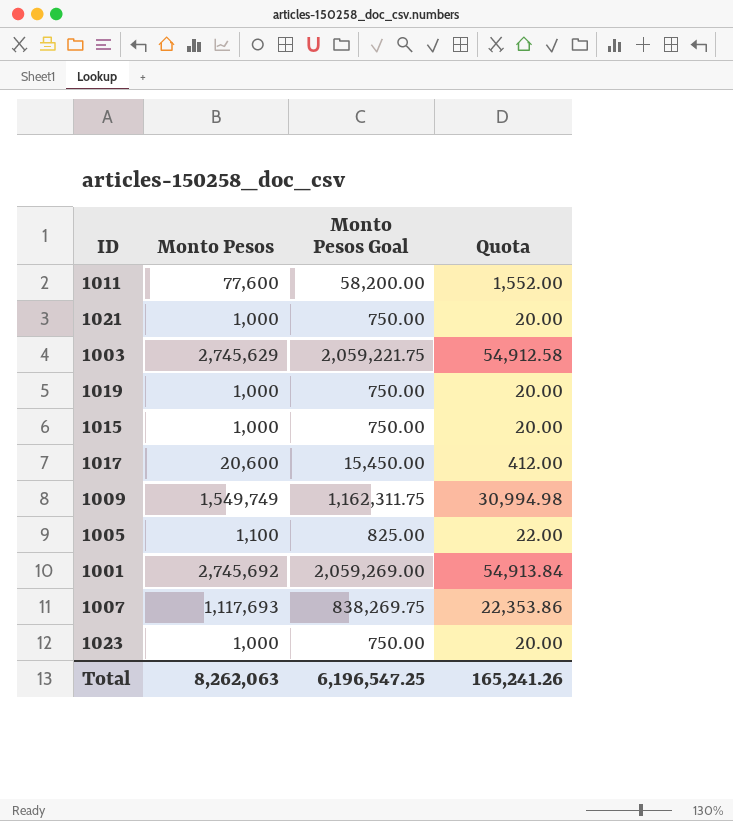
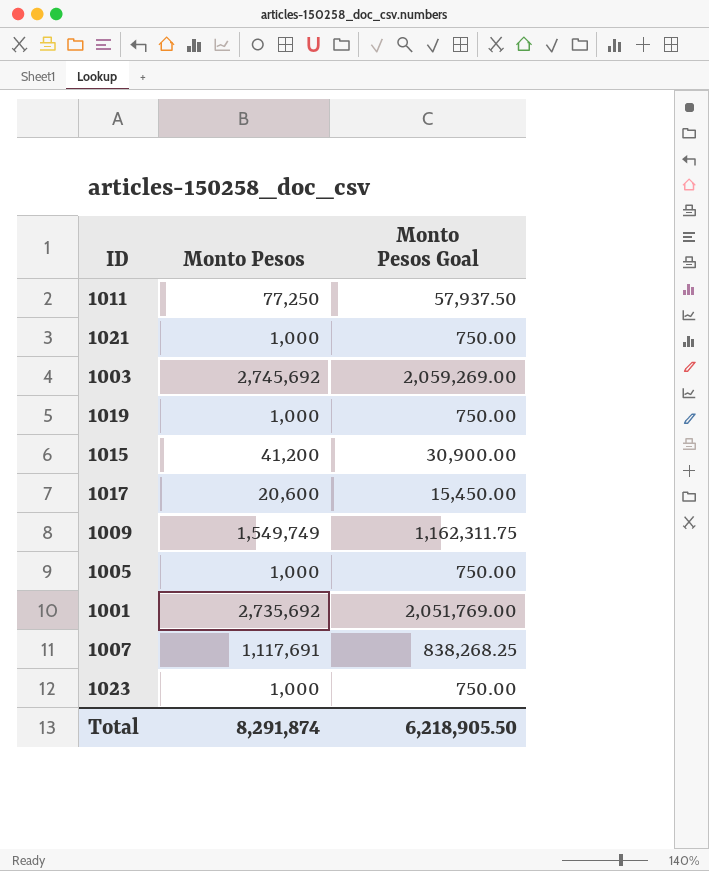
column Quota | formula: [Monto Pesos] * 0.02 -> none
1011 | Monto Pesos: 77,600 -> 77,250
1011 | Monto Pesos Goal: 58,200.00 -> 57,937.50
1003 | Monto Pesos: 2,745,629 -> 2,745,692
1003 | Monto Pesos Goal: 2,059,221.75 -> 2,059,269.00
1015 | Monto Pesos: 1,000 -> 41,200
1015 | Monto Pesos Goal: 750.00 -> 30,900.00
1005 | Monto Pesos: 1,100 -> 1,000
1005 | Monto Pesos Goal: 825.00 -> 750.00
1001 | Monto Pesos: 2,745,692 -> 2,735,692
1001 | Monto Pesos Goal: 2,059,269.00 -> 2,051,769.00
1007 | Monto Pesos: 1,117,693 -> 1,117,691
1007 | Monto Pesos Goal: 838,269.75 -> 838,268.25
Total | Monto Pesos: 8,262,063 -> 8,291,874
Total | Monto Pesos Goal: 6,196,547.25 -> 6,218,905.50

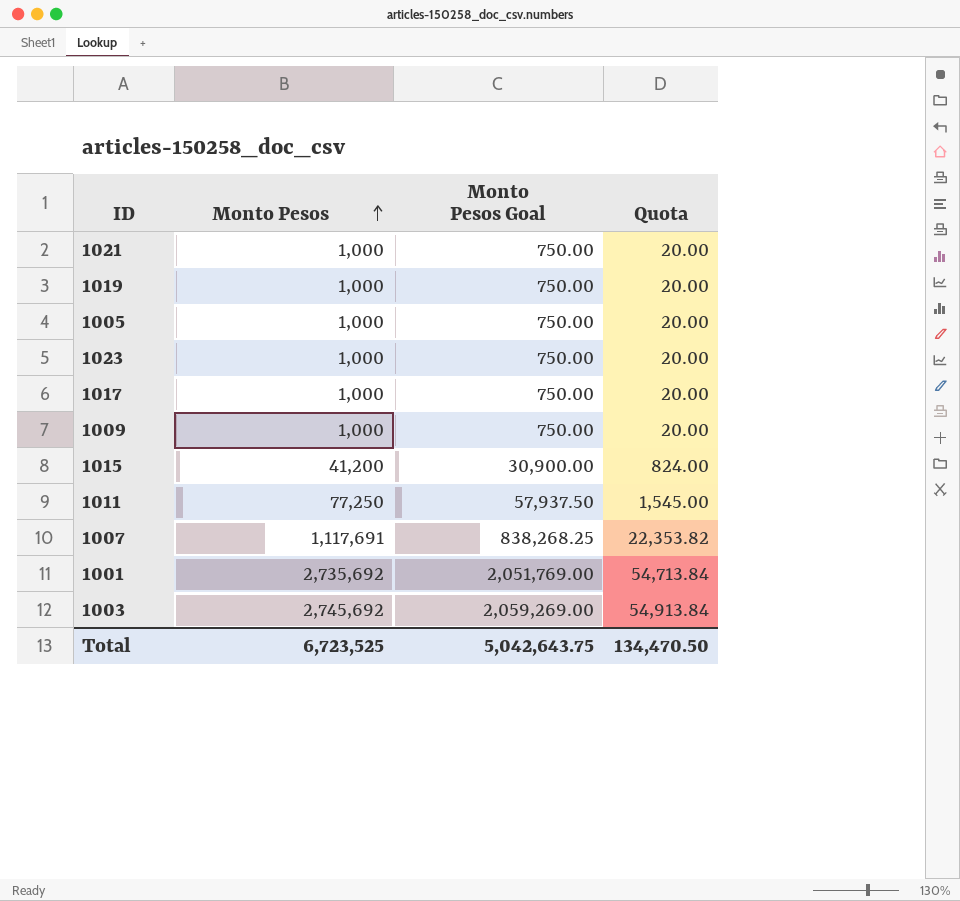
row order: none -> Monto Pesos ascending
column Quota | formula: none -> [Monto Pesos] * 0.02
1017 | Monto Pesos: 20,600 -> 1,000
1017 | Monto Pesos Goal: 15,450.00 -> 750.00
1009 | Monto Pesos: 1,549,749 -> 1,000
1009 | Monto Pesos Goal: 1,162,311.75 -> 750.00
Total | Monto Pesos: 8,291,874 -> 6,723,525
Total | Monto Pesos Goal: 6,218,905.50 -> 5,042,643.75

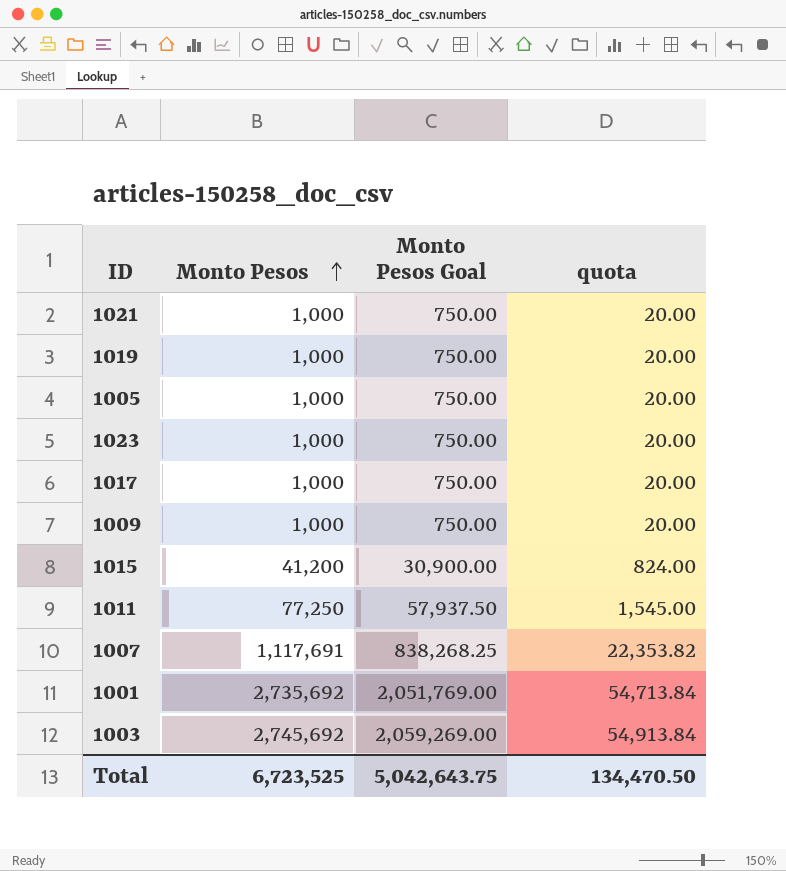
column name: Quota -> quota

